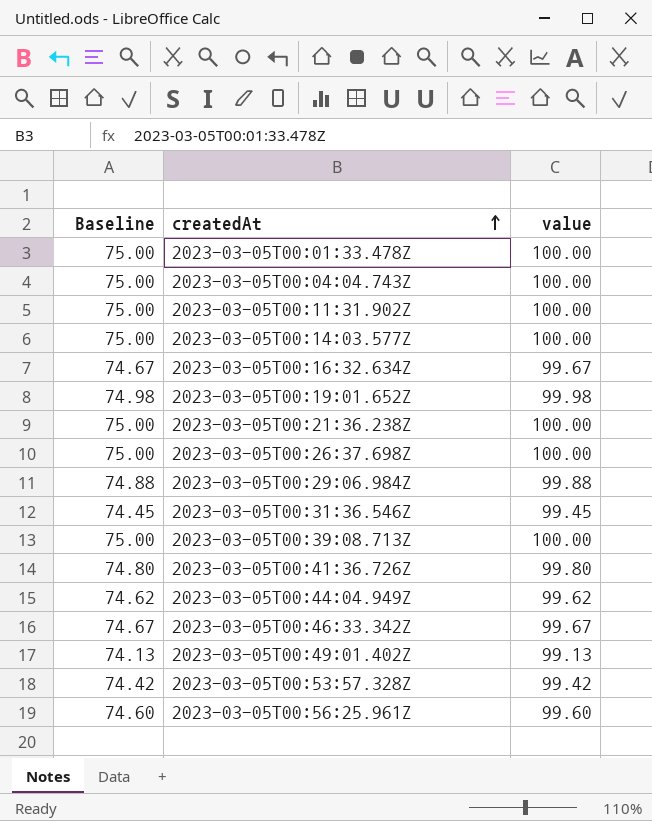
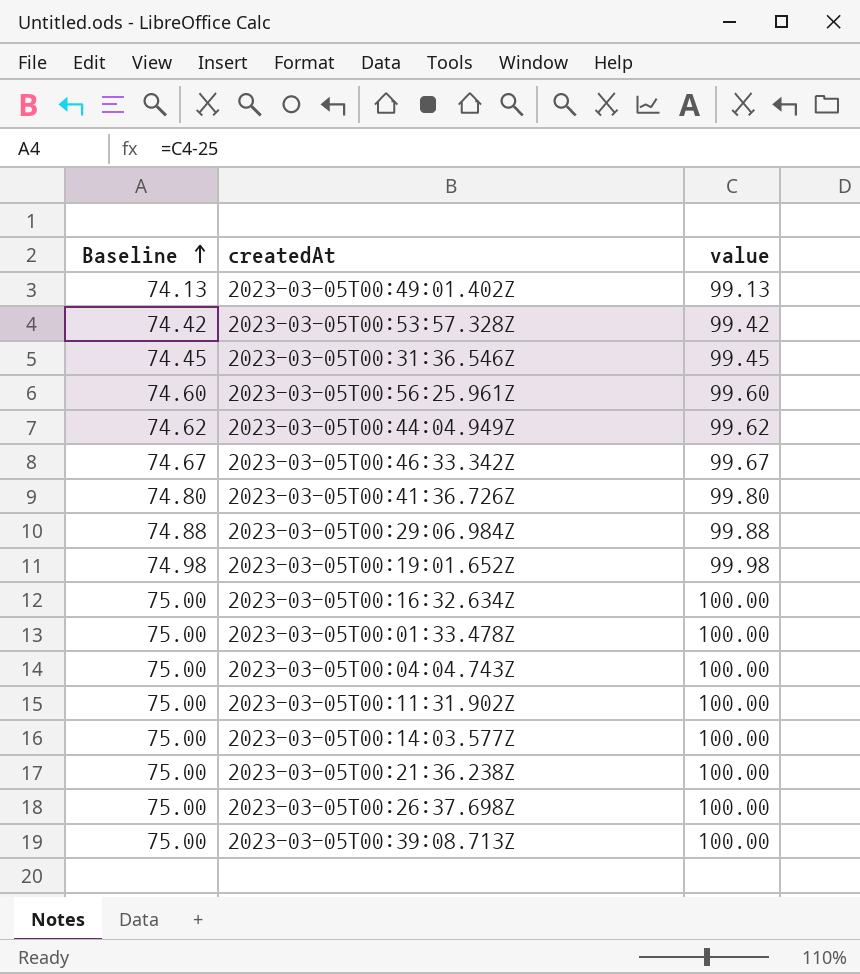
row order: createdAt ascending -> Baseline ascending
2023-03-05T00:16:32.634Z | Baseline: 74.67 -> 75.00
2023-03-05T00:16:32.634Z | value: 99.67 -> 100.00

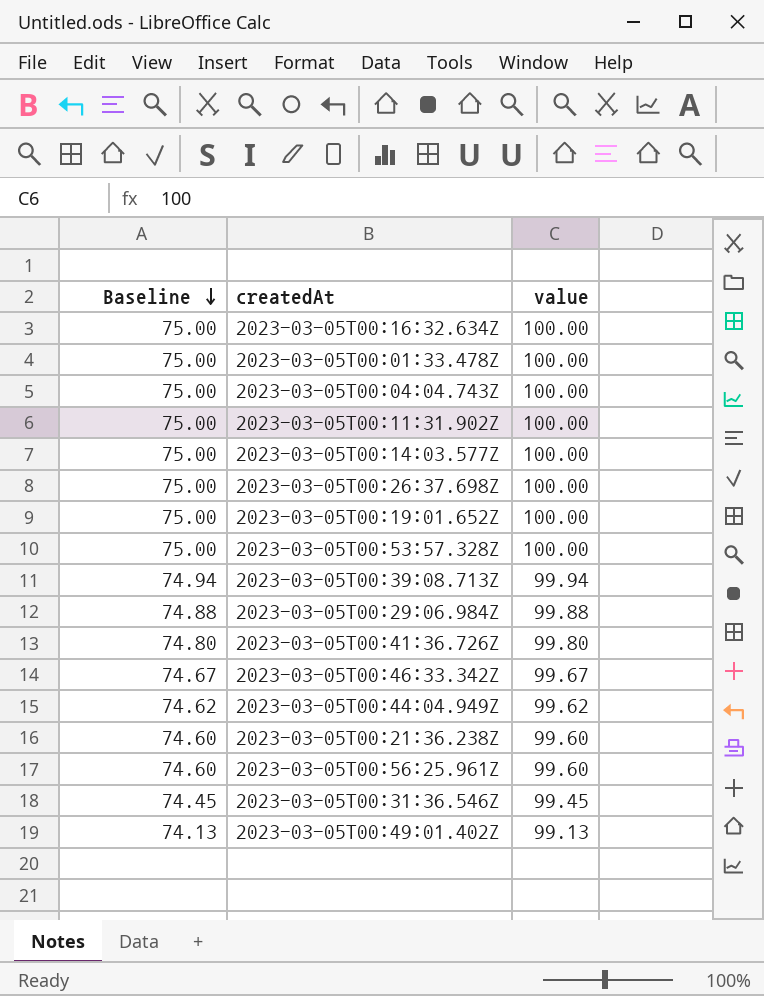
row order: Baseline ascending -> Baseline descending
2023-03-05T00:19:01.652Z | Baseline: 74.98 -> 75.00
2023-03-05T00:19:01.652Z | value: 99.98 -> 100.00
2023-03-05T00:53:57.328Z | Baseline: 74.42 -> 75.00
2023-03-05T00:53:57.328Z | value: 99.42 -> 100.00
2023-03-05T00:39:08.713Z | Baseline: 75.00 -> 74.94
2023-03-05T00:39:08.713Z | value: 100.00 -> 99.94
2023-03-05T00:21:36.238Z | Baseline: 75.00 -> 74.60
2023-03-05T00:21:36.238Z | value: 100.00 -> 99.60

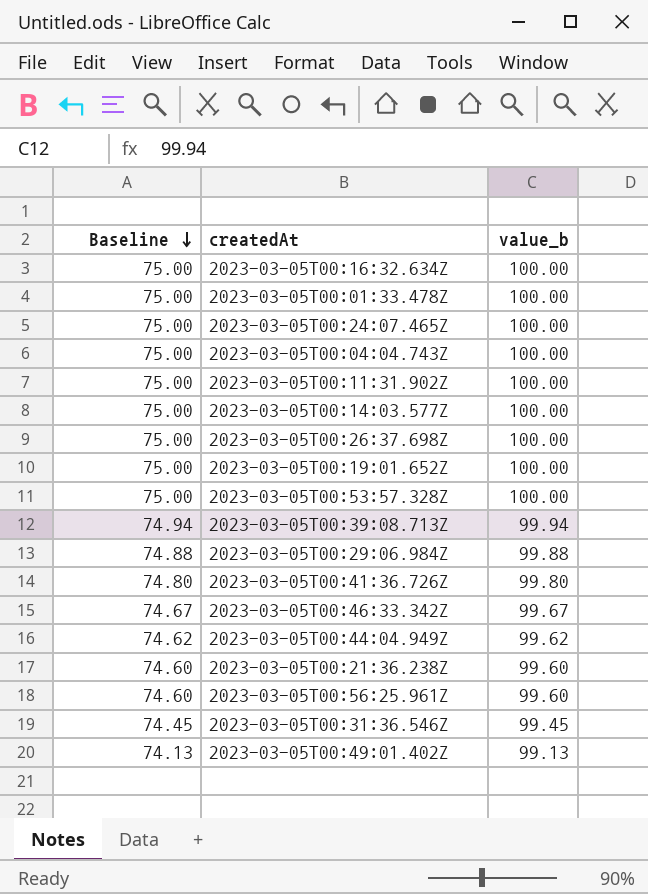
column name: value -> value_b
row 2023-03-05T00:24:07.465Z: none -> 75.00 | 100.00

